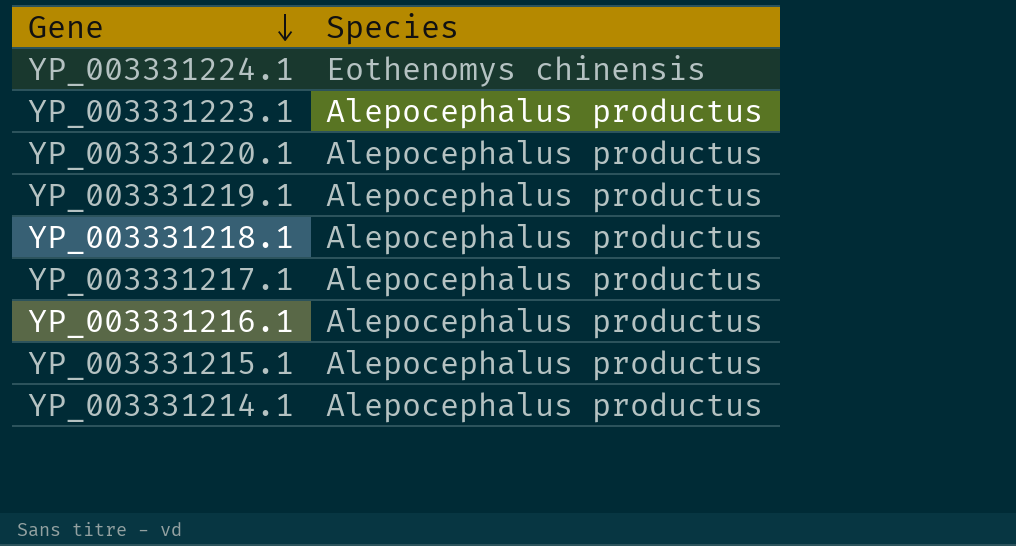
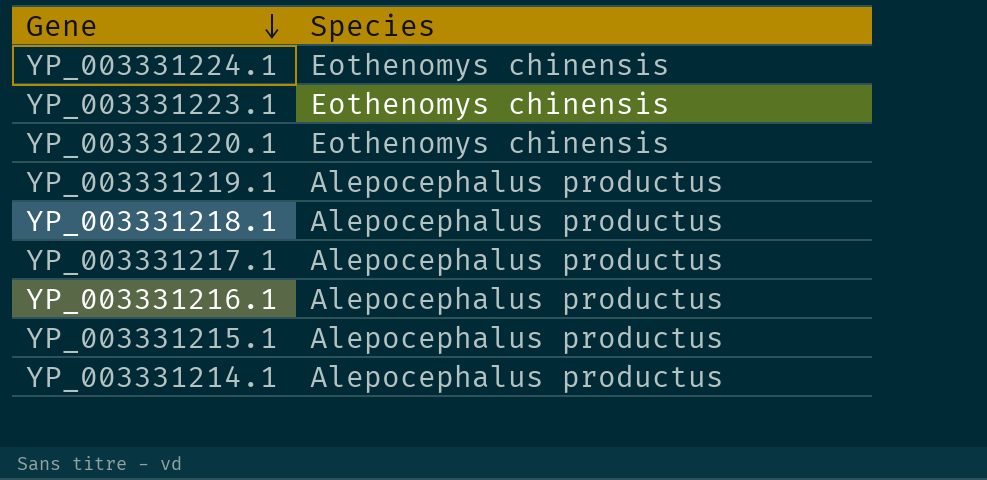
YP_003331223.1 | Species: Alepocephalus productus -> Eothenomys chinensis
YP_003331220.1 | Species: Alepocephalus productus -> Eothenomys chinensis

